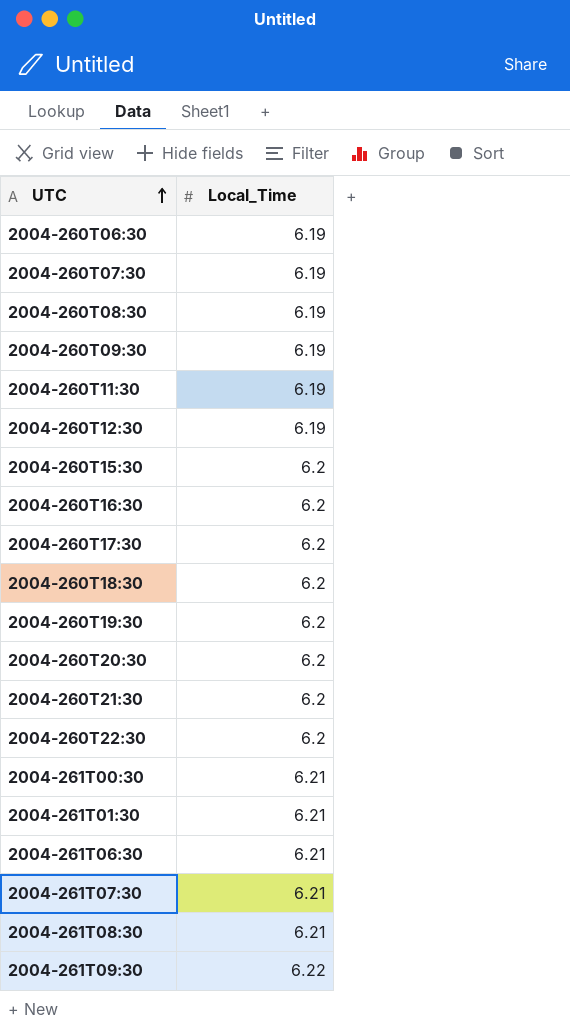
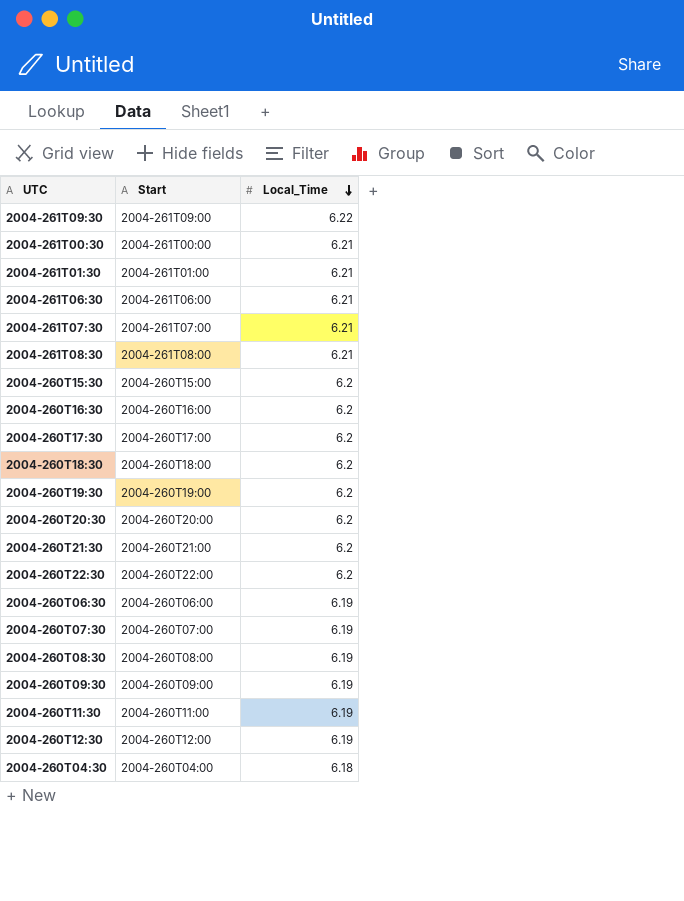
row order: UTC ascending -> Local_Time descending
column Start | position: none -> 2
row 2004-260T04:30: none -> 2004-260T04:00 | 6.18

